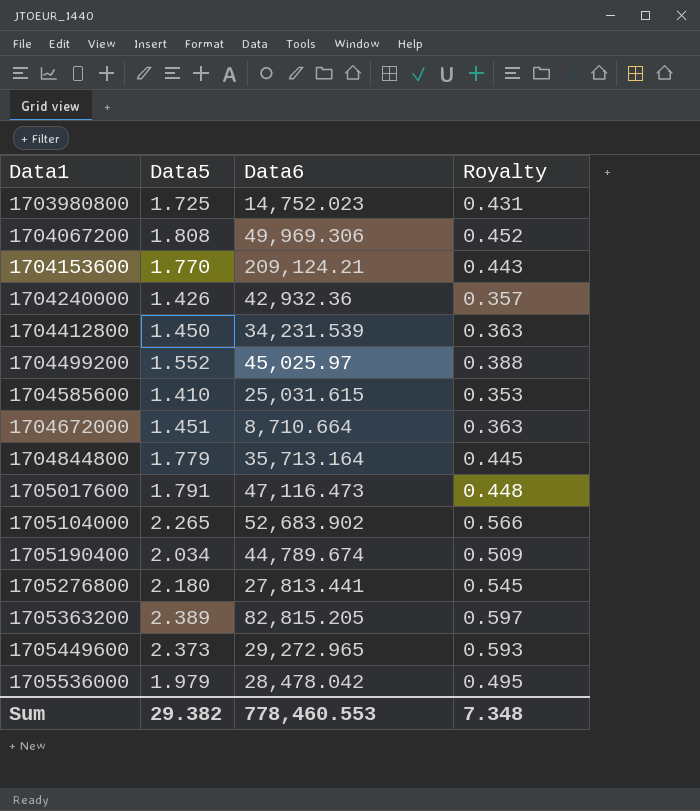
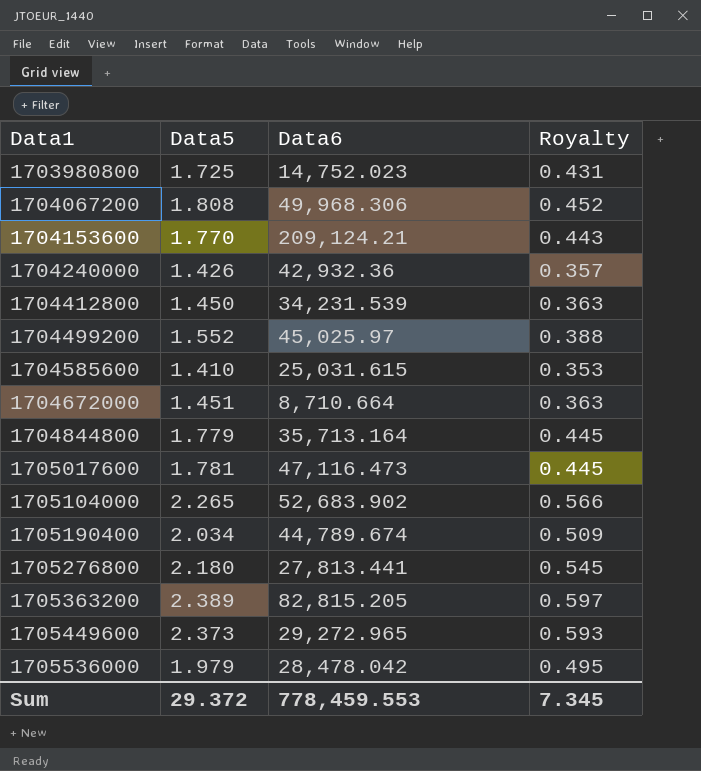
1704067200 | Data6: 49,969.306 -> 49,968.306
1705017600 | Data5: 1.791 -> 1.781
1705017600 | Royalty: 0.448 -> 0.445
Sum | Data5: 29.382 -> 29.372
Sum | Data6: 778,460.553 -> 778,459.553
Sum | Royalty: 7.348 -> 7.345

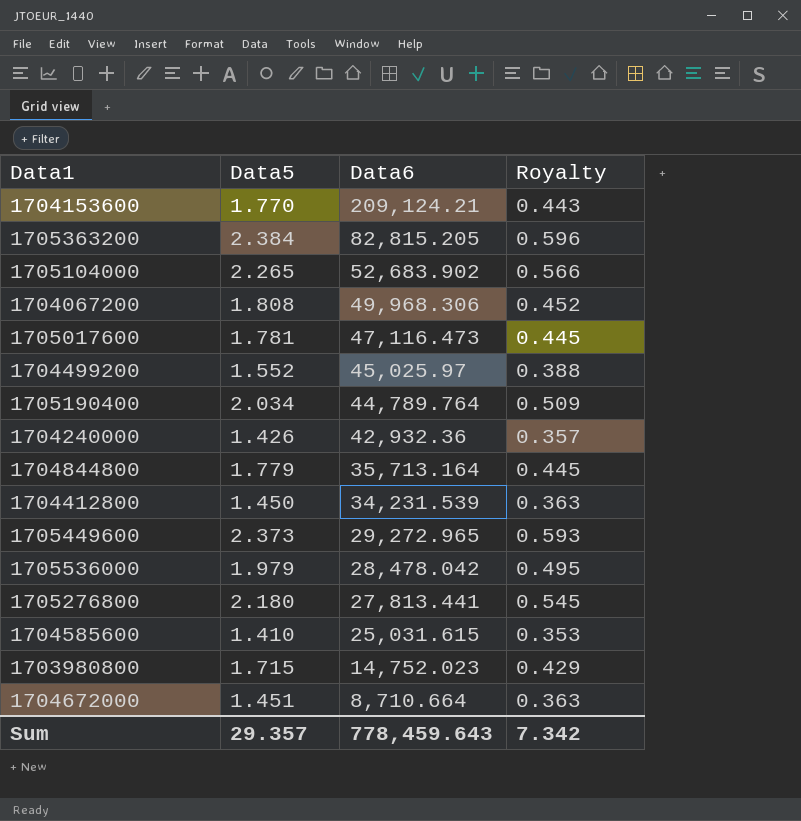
row order: Data1 ascending -> Data6 descending
1705363200 | Data5: 2.389 -> 2.384
1705363200 | Royalty: 0.597 -> 0.596
1705190400 | Data6: 44,789.674 -> 44,789.764
1703980800 | Data5: 1.725 -> 1.715
1703980800 | Royalty: 0.431 -> 0.429
Sum | Data5: 29.372 -> 29.357
Sum | Data6: 778,459.553 -> 778,459.643
Sum | Royalty: 7.345 -> 7.342

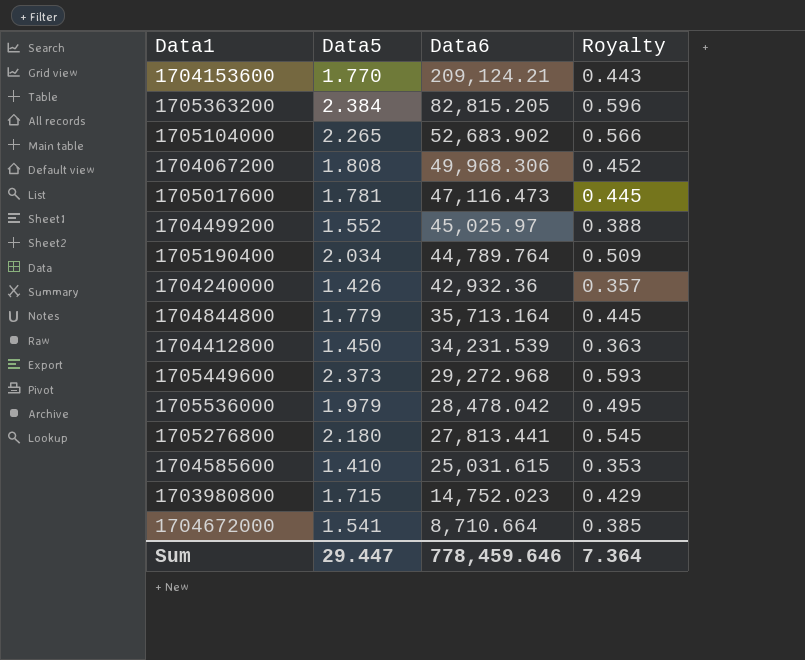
1705449600 | Data6: 29,272.965 -> 29,272.968
1704672000 | Data5: 1.451 -> 1.541
1704672000 | Royalty: 0.363 -> 0.385
Sum | Data5: 29.357 -> 29.447
Sum | Data6: 778,459.643 -> 778,459.646
Sum | Royalty: 7.342 -> 7.364

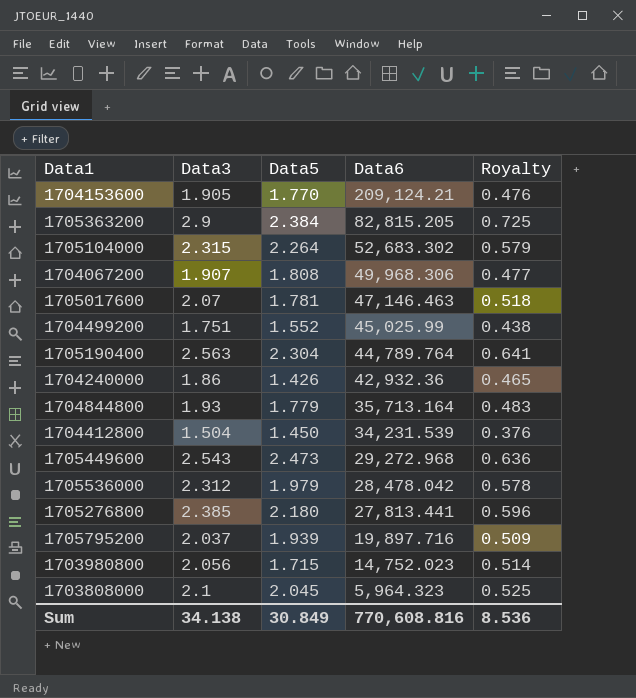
column Data3 | position: none -> 2
column Royalty | formula: [Data5] * 0.25 -> [Data3] * 0.25
row 1704585600: 1.410 | 25,031.615 | 0.353 -> none
row 1704672000: 1.541 | 8,710.664 | 0.385 -> none
1705104000 | Data5: 2.265 -> 2.264
1705104000 | Data6: 52,683.902 -> 52,683.302
1705017600 | Data6: 47,116.473 -> 47,146.463
1704499200 | Data6: 45,025.97 -> 45,025.99
1705190400 | Data5: 2.034 -> 2.304
1705449600 | Data5: 2.373 -> 2.473
row 1705795200: none -> 2.037 | 1.939 | 19,897.716 | 0.509
row 1703808000: none -> 2.1 | 2.045 | 5,964.323 | 0.525
Sum | Data5: 29.447 -> 30.849
Sum | Data6: 778,459.646 -> 770,608.816
Sum | Royalty: 7.364 -> 8.536

